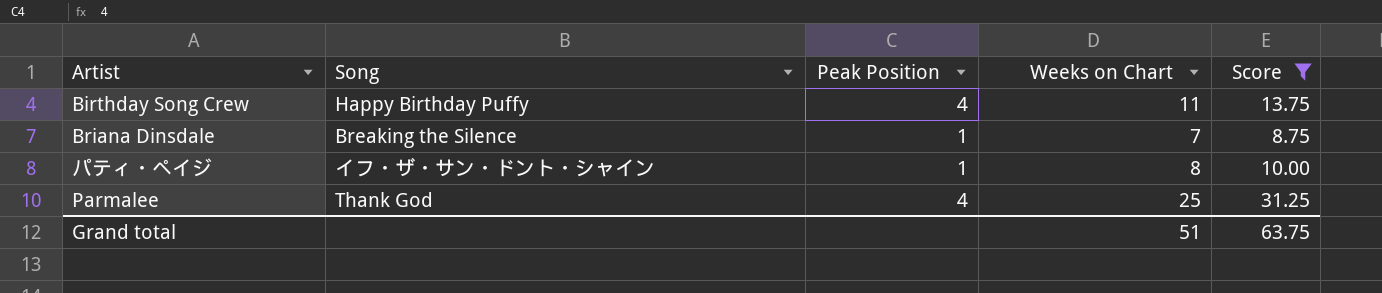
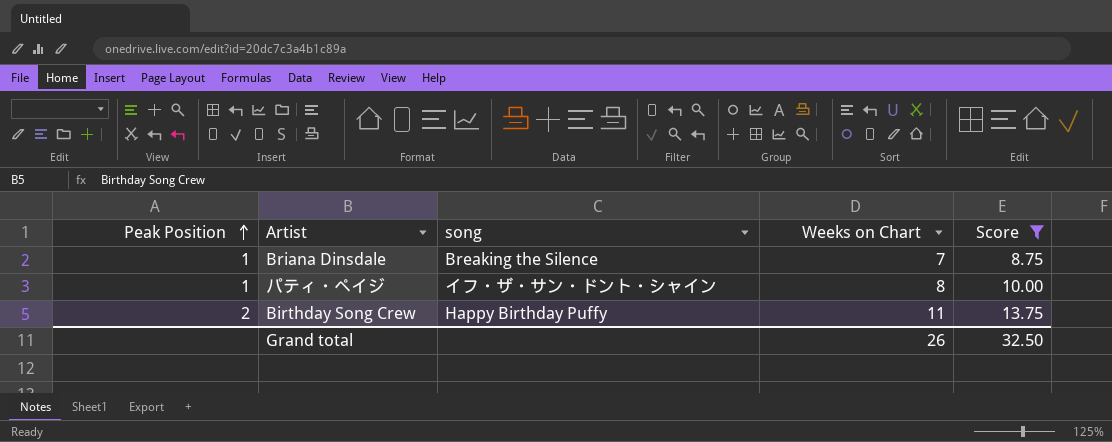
row order: none -> Peak Position ascending
column Peak Position | position: 3 -> 1
column name: Song -> song
row Parmalee: Thank God | 4 | 25 | 31.25 -> none
Birthday Song Crew | Peak Position: 4 -> 2
Grand total | Weeks on Chart: 51 -> 26
Grand total | Score: 63.75 -> 32.50

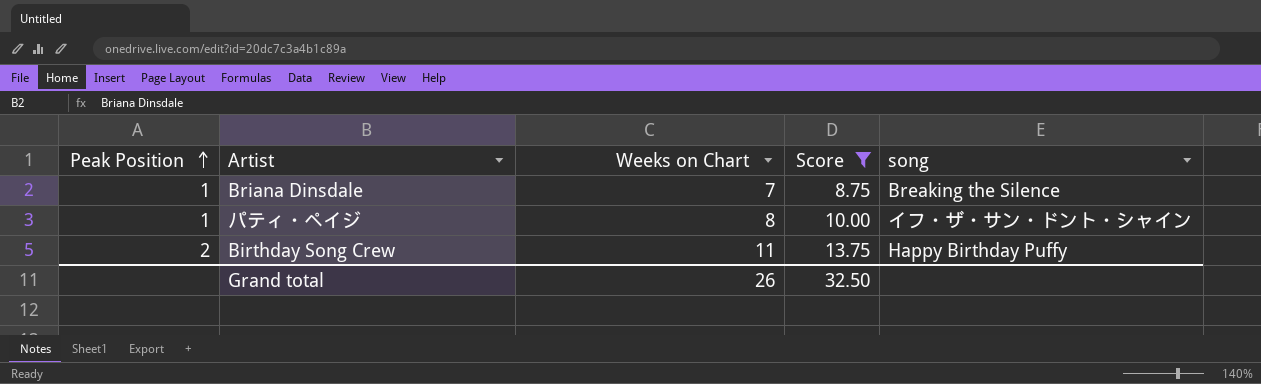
column song | position: 3 -> 5

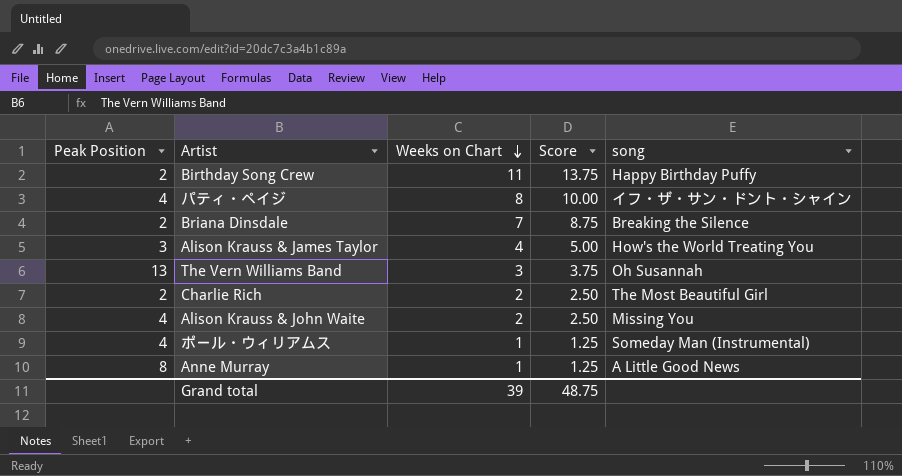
filter: Score >= 8.75 -> none
row order: Peak Position ascending -> Weeks on Chart descending
パティ・ペイジ | Peak Position: 1 -> 4
Briana Dinsdale | Peak Position: 1 -> 2
Grand total | Weeks on Chart: 26 -> 39
Grand total | Score: 32.50 -> 48.75

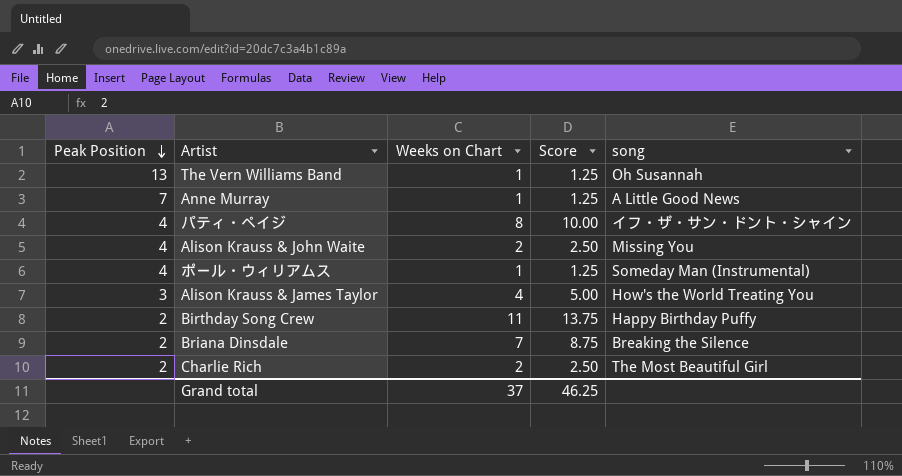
row order: Weeks on Chart descending -> Peak Position descending
The Vern Williams Band | Weeks on Chart: 3 -> 1
The Vern Williams Band | Score: 3.75 -> 1.25
Anne Murray | Peak Position: 8 -> 7
Grand total | Weeks on Chart: 39 -> 37
Grand total | Score: 48.75 -> 46.25

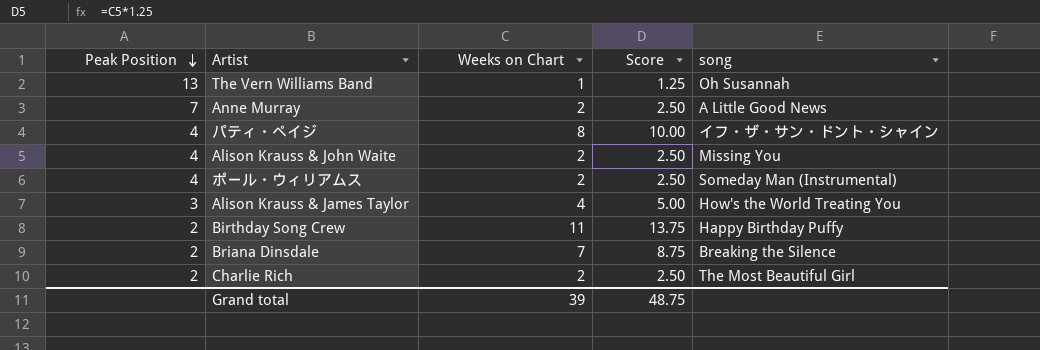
Anne Murray | Weeks on Chart: 1 -> 2
Anne Murray | Score: 1.25 -> 2.50
ポール・ウィリアムス | Weeks on Chart: 1 -> 2
ポール・ウィリアムス | Score: 1.25 -> 2.50
Grand total | Weeks on Chart: 37 -> 39
Grand total | Score: 46.25 -> 48.75

